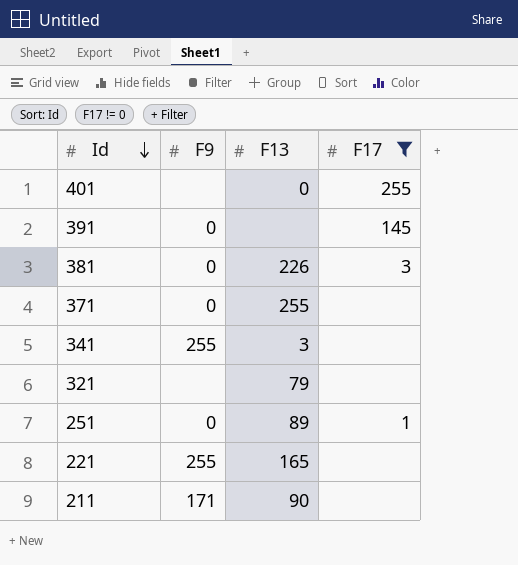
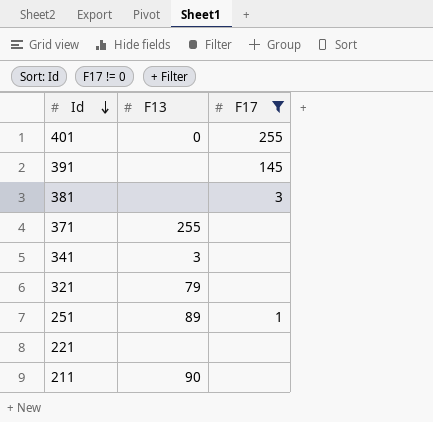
column F9 | position: 2 -> none
381 | F13: 226 -> none
221 | F13: 165 -> none

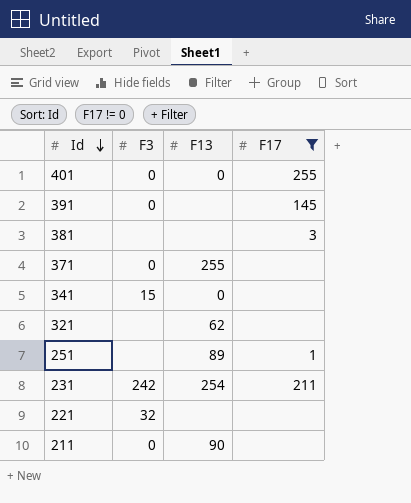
column F3 | position: none -> 2
341 | F13: 3 -> 0
321 | F13: 79 -> 62
row 231: none -> 242 | 254 | 211

